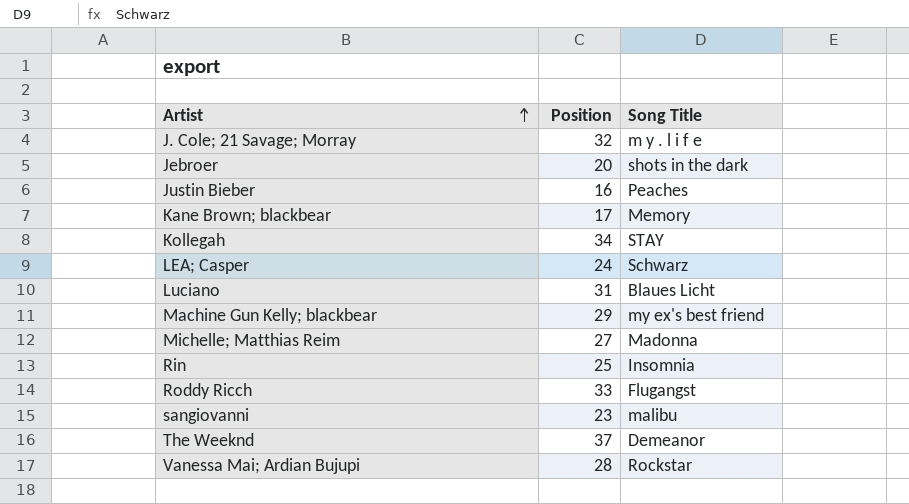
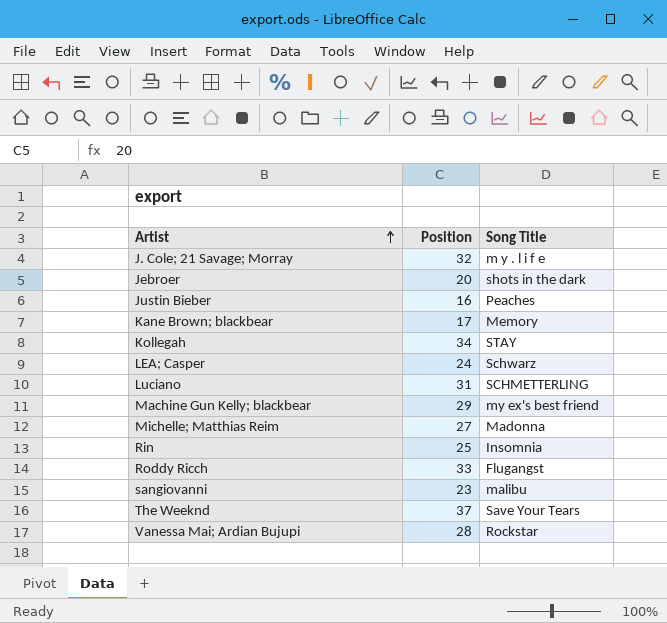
Luciano | Song Title: Blaues Licht -> SCHMETTERLING
The Weeknd | Song Title: Demeanor -> Save Your Tears

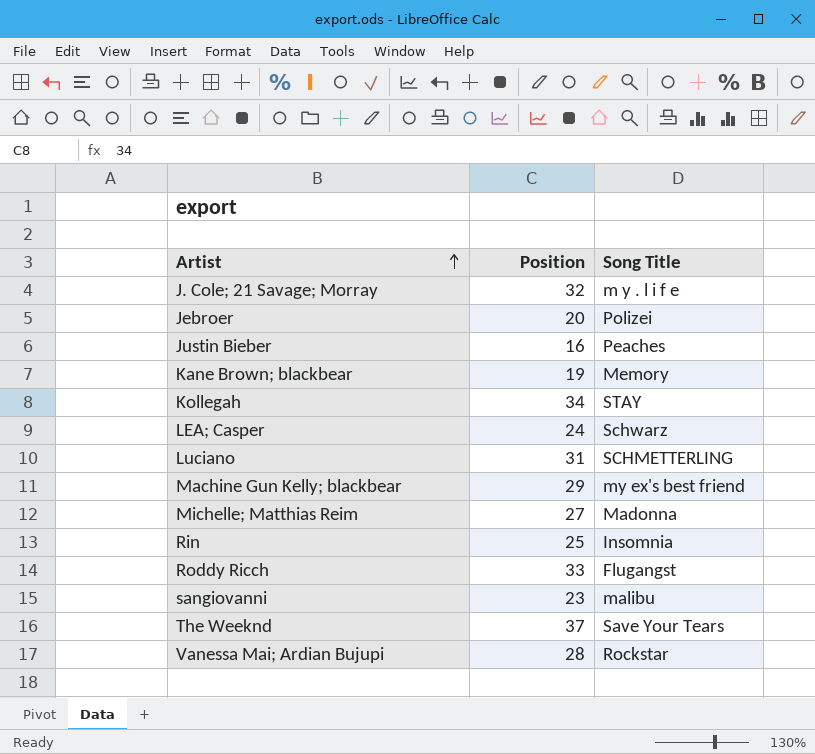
Jebroer | Song Title: shots in the dark -> Polizei
Kane Brown; blackbear | Position: 17 -> 19

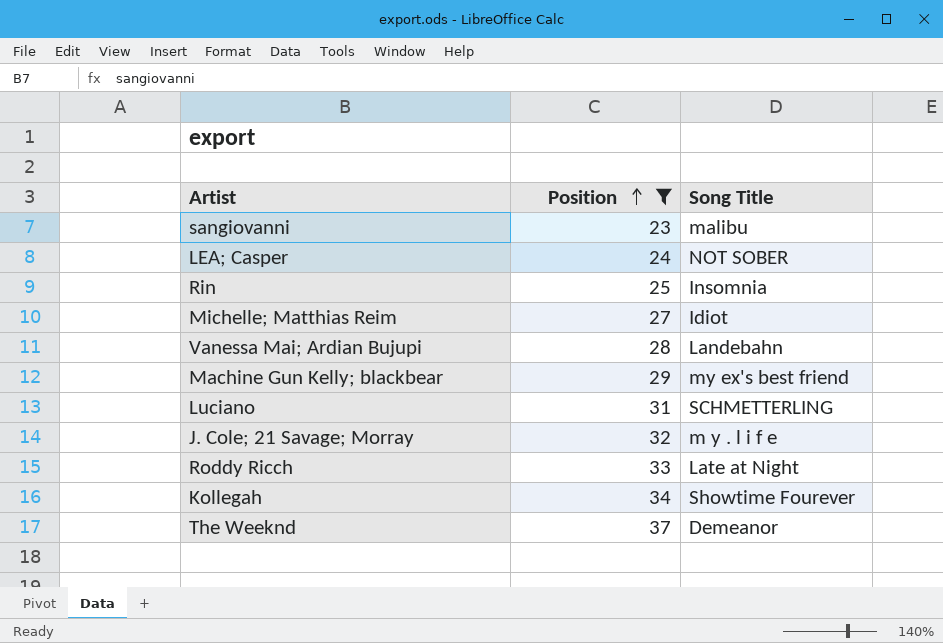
filter: none -> Position >= 23
row order: Artist ascending -> Position ascending
LEA; Casper | Song Title: Schwarz -> NOT SOBER
Michelle; Matthias Reim | Song Title: Madonna -> Idiot
Vanessa Mai; Ardian Bujupi | Song Title: Rockstar -> Landebahn
Roddy Ricch | Song Title: Flugangst -> Late at Night
Kollegah | Song Title: STAY -> Showtime Fourever
The Weeknd | Song Title: Save Your Tears -> Demeanor

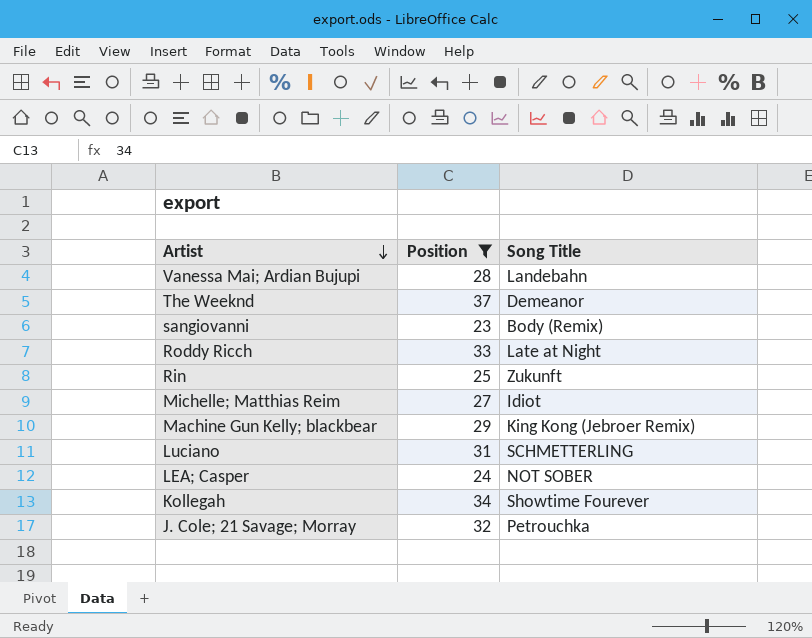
row order: Position ascending -> Artist descending
sangiovanni | Song Title: malibu -> Body (Remix)
Rin | Song Title: Insomnia -> Zukunft
Machine Gun Kelly; blackbear | Song Title: my ex's best friend -> King Kong (Jebroer Remix)
J. Cole; 21 Savage; Morray | Song Title: m y . l i f e -> Petrouchka

